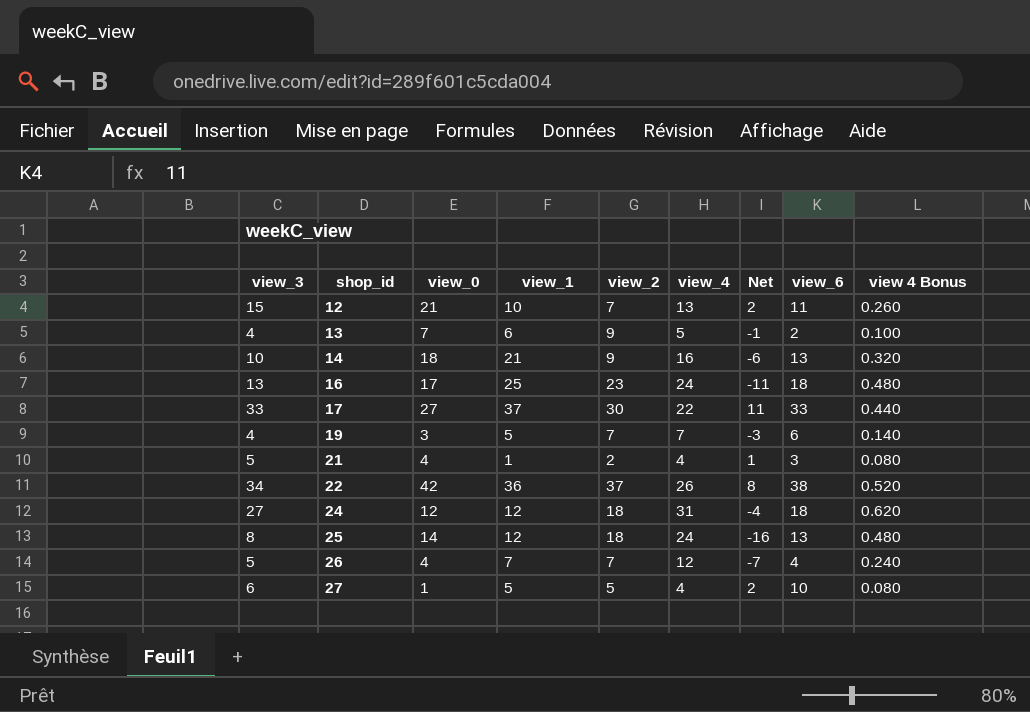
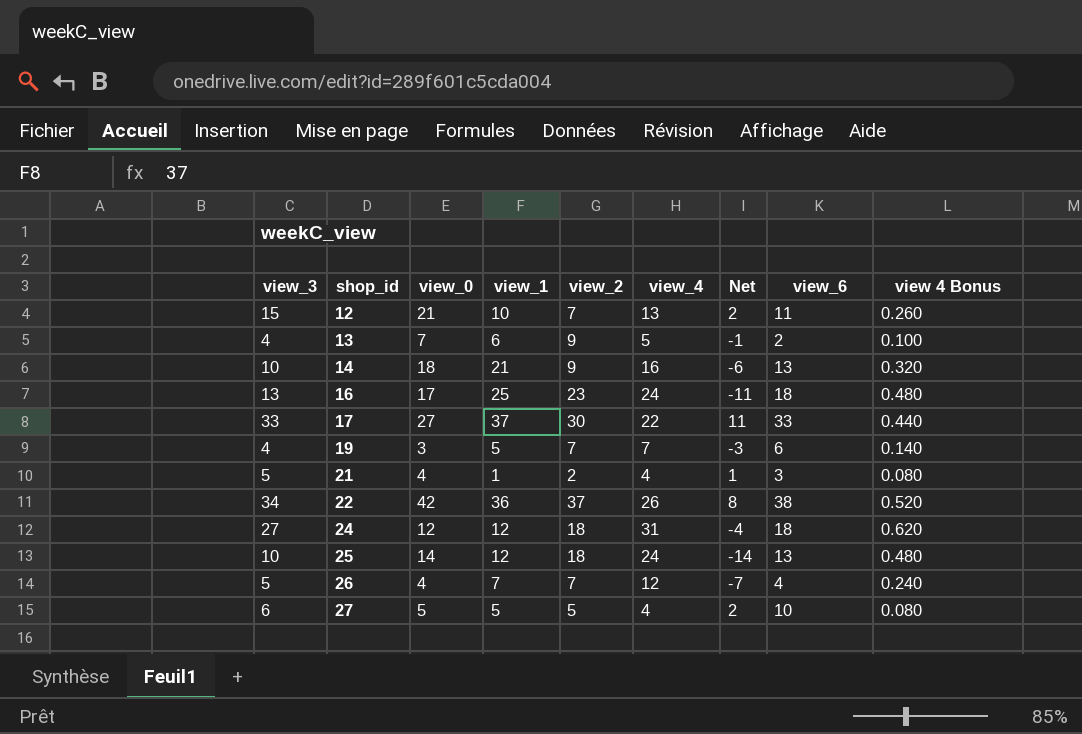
25 | view_3: 8 -> 10
25 | Net: -16 -> -14
27 | view_0: 1 -> 5

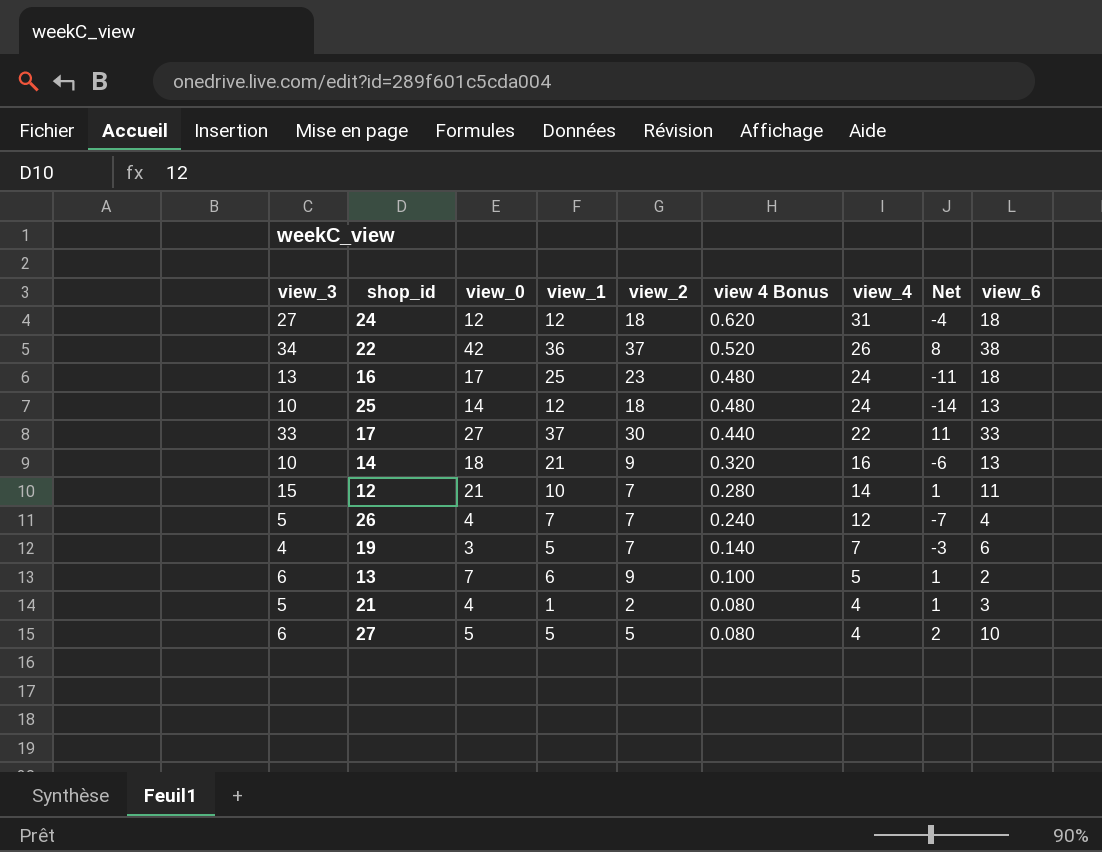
row order: shop_id ascending -> view 4 Bonus descending
column view 4 Bonus | position: 9 -> 6
12 | view 4 Bonus: 0.260 -> 0.280
12 | view_4: 13 -> 14
12 | Net: 2 -> 1
13 | view_3: 4 -> 6
13 | Net: -1 -> 1

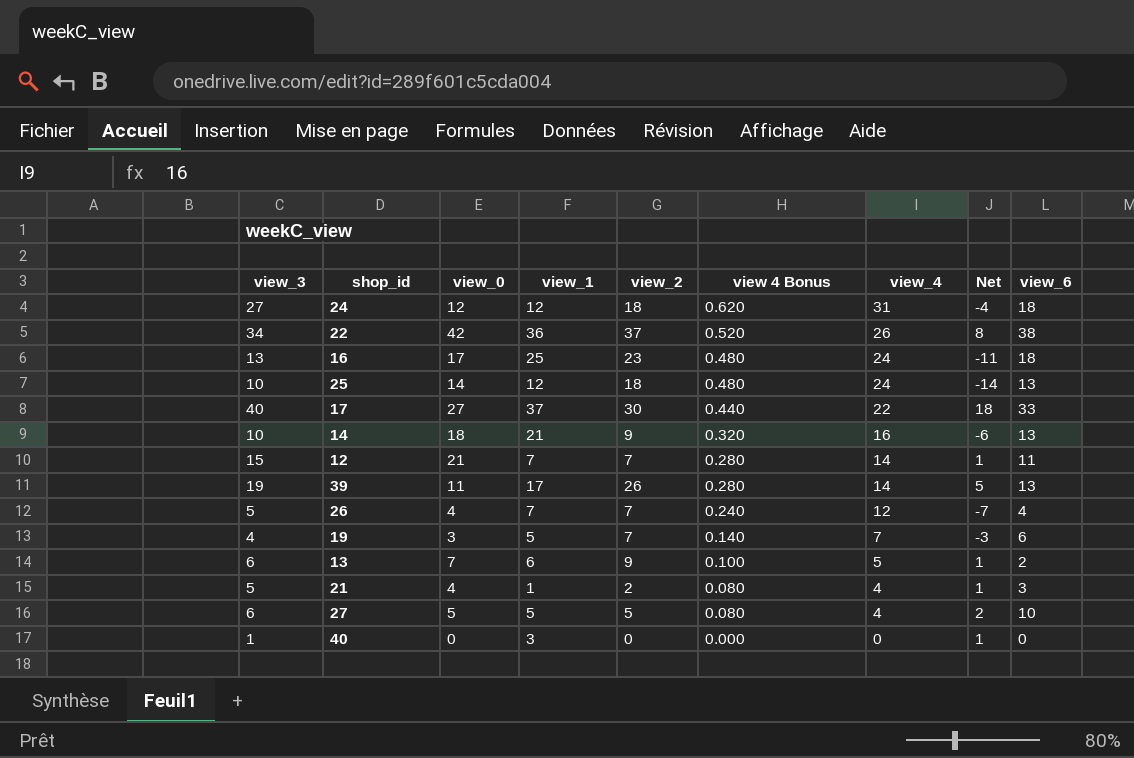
17 | view_3: 33 -> 40
17 | Net: 11 -> 18
12 | view_1: 10 -> 7
row 39: none -> 19 | 11 | 17 | 26 | 0.280 | 14 | 5 | 13
row 40: none -> 1 | 0 | 3 | 0 | 0.000 | 0 | 1 | 0

